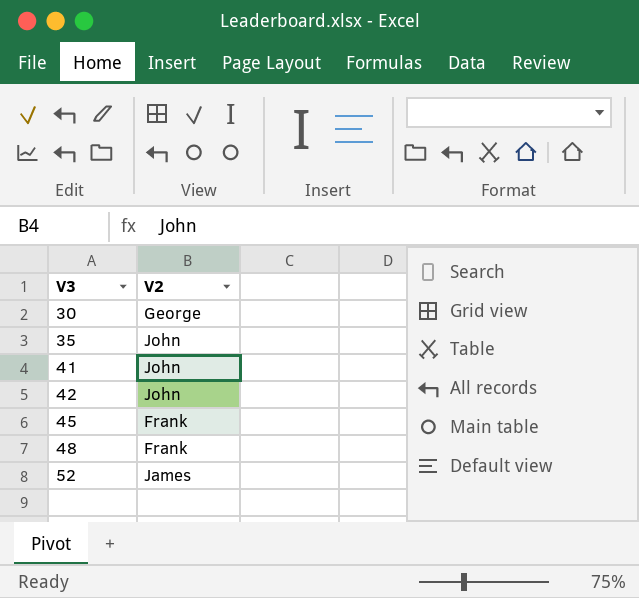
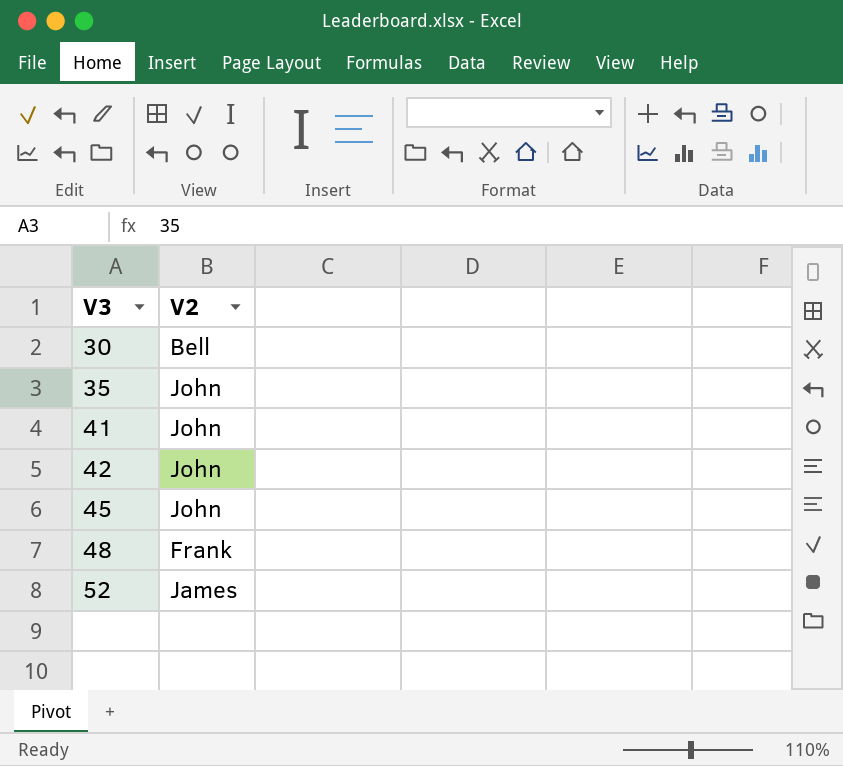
30 | V2: George -> Bell
45 | V2: Frank -> John

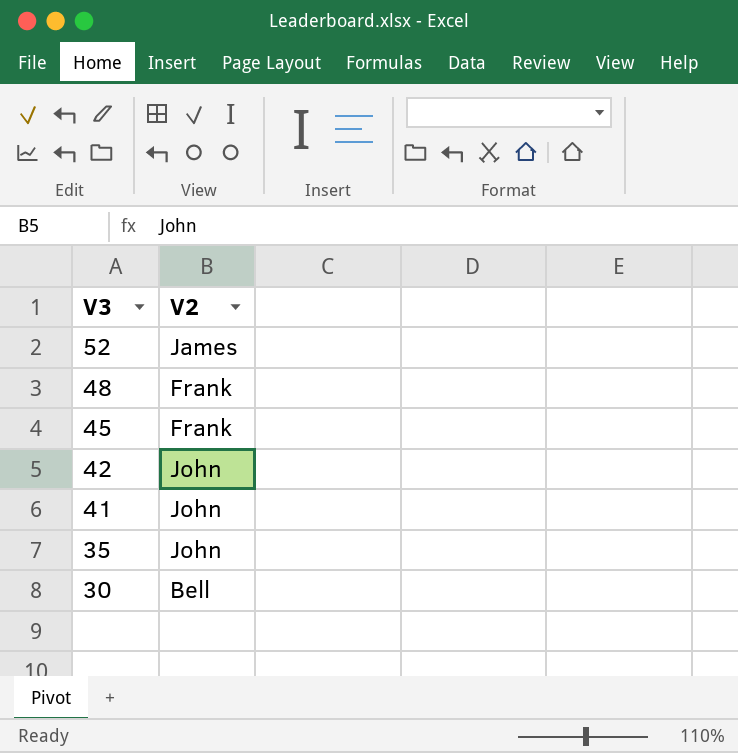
row order: V3 ascending -> V3 descending
45 | V2: John -> Frank

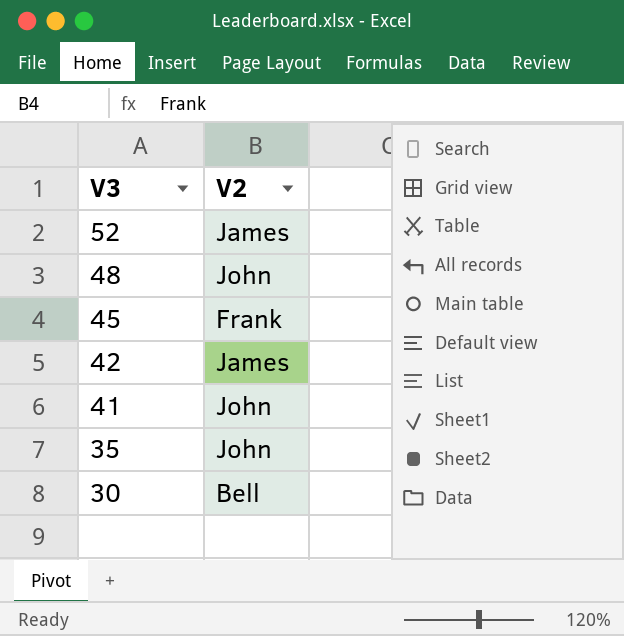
48 | V2: Frank -> John
42 | V2: John -> James

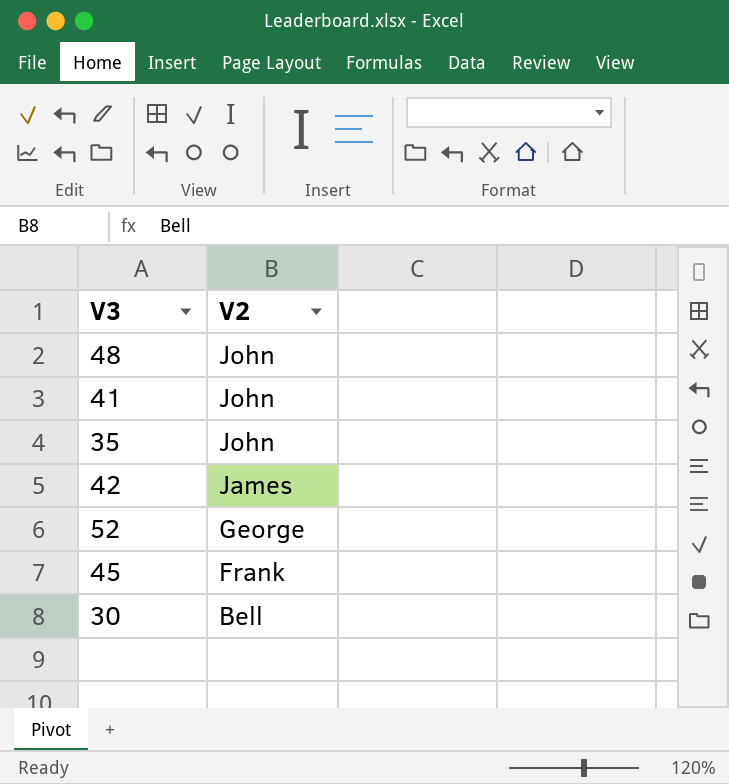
row order: V3 descending -> V2 descending
52 | V2: James -> George

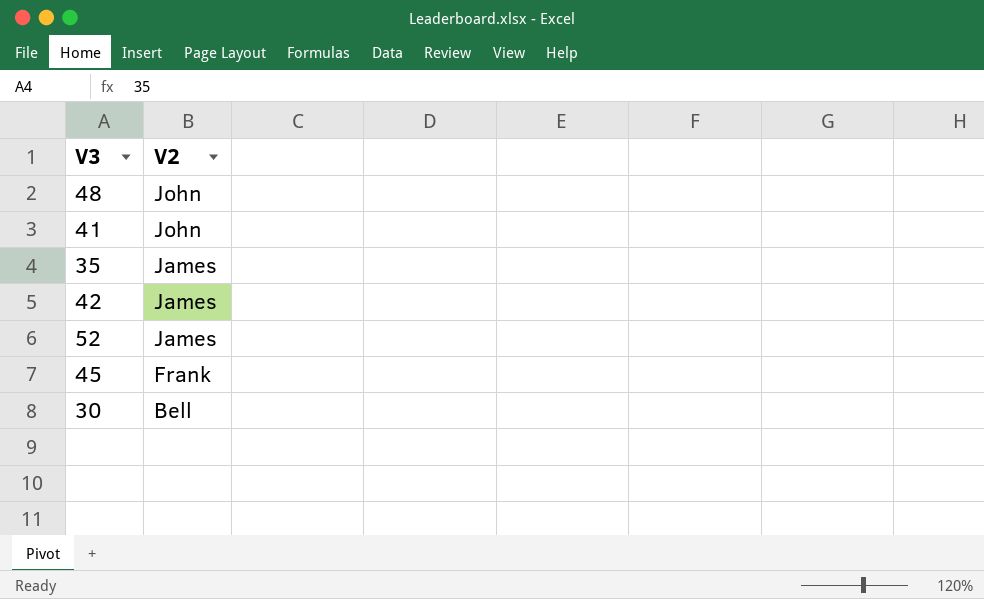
35 | V2: John -> James
52 | V2: George -> James

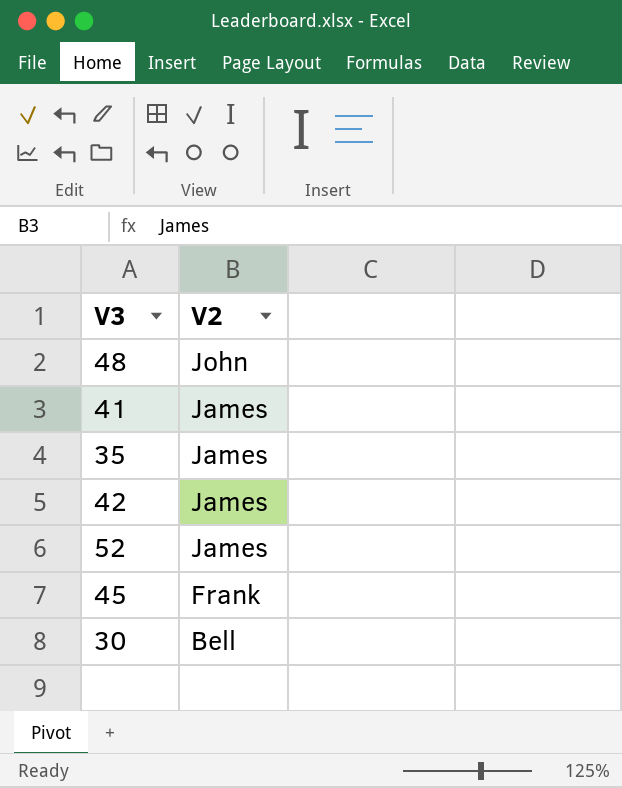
41 | V2: John -> James

